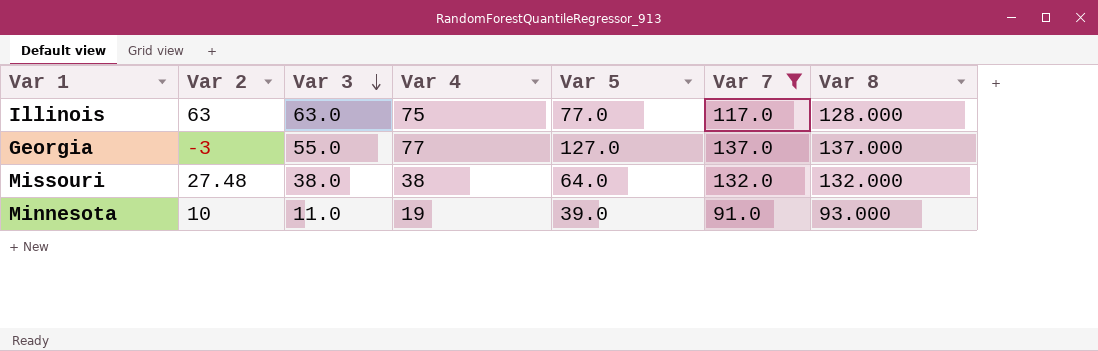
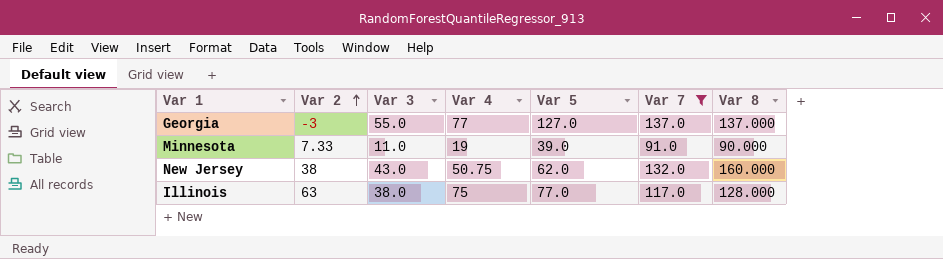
row order: Var 3 descending -> Var 2 ascending
row Missouri: 27.48 | 38.0 | 38 | 64.0 | 132.0 | 132.000 -> none
Minnesota | Var 2: 10 -> 7.33
Minnesota | Var 8: 93.000 -> 90.000
row New Jersey: none -> 38 | 43.0 | 50.75 | 62.0 | 132.0 | 160.000
Illinois | Var 3: 63.0 -> 38.0

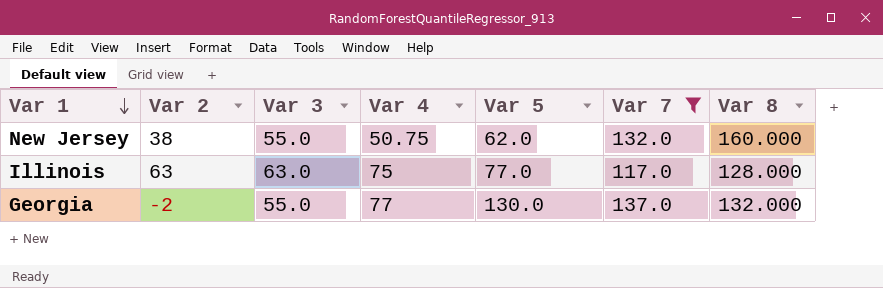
row order: Var 2 ascending -> Var 1 descending
row Minnesota: 7.33 | 11.0 | 19 | 39.0 | 91.0 | 90.000 -> none
New Jersey | Var 3: 43.0 -> 55.0
Illinois | Var 3: 38.0 -> 63.0
Georgia | Var 2: -3 -> -2
Georgia | Var 5: 127.0 -> 130.0
Georgia | Var 8: 137.000 -> 132.000

